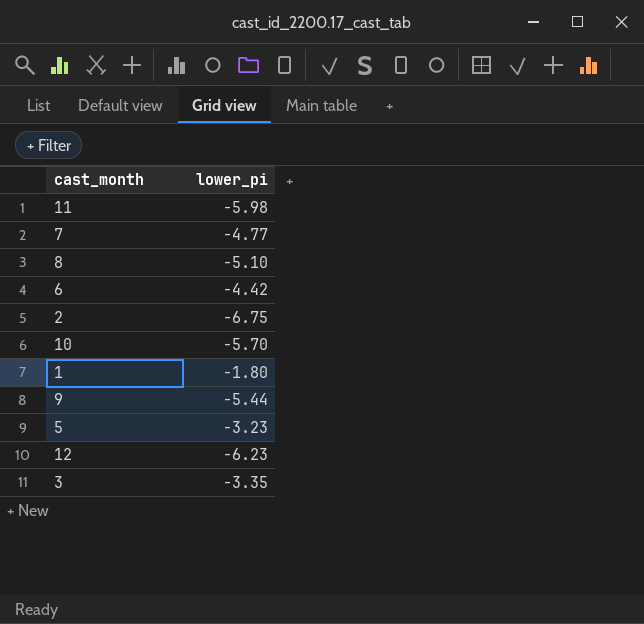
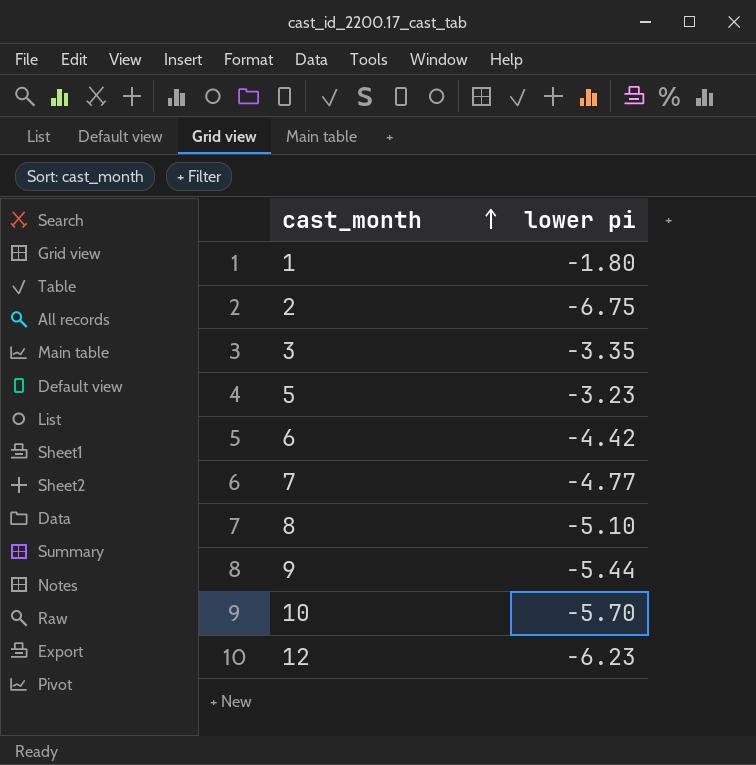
row order: none -> cast_month ascending
column name: lower_pi -> lower pi
row 11: -5.98 -> none

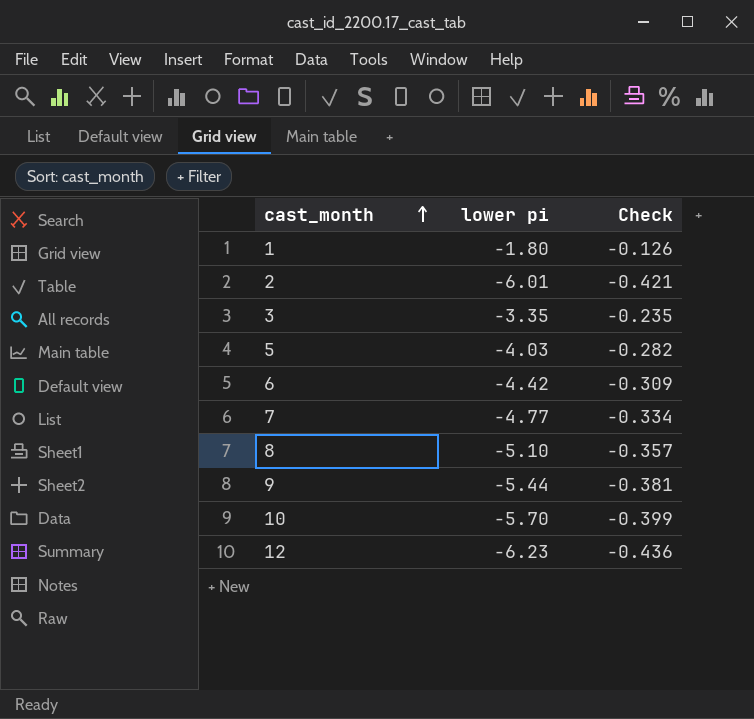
column Check | formula: none -> [lower pi] * 0.07
2 | lower pi: -6.75 -> -6.01
5 | lower pi: -3.23 -> -4.03

